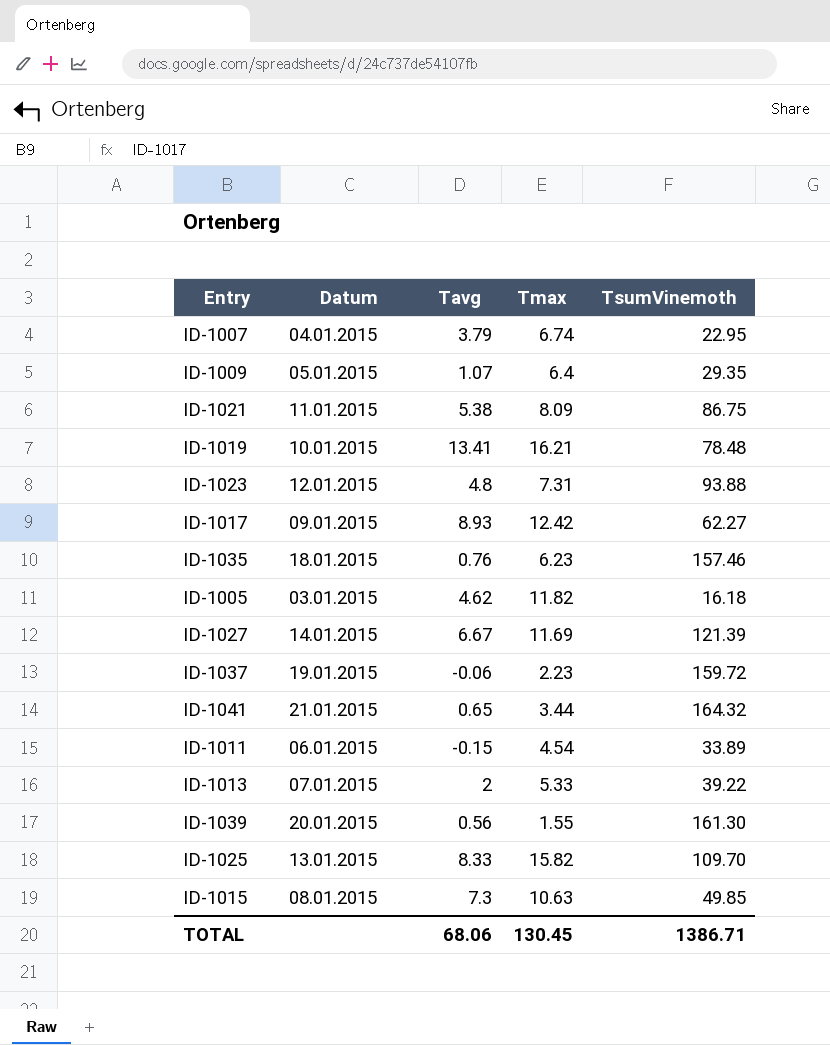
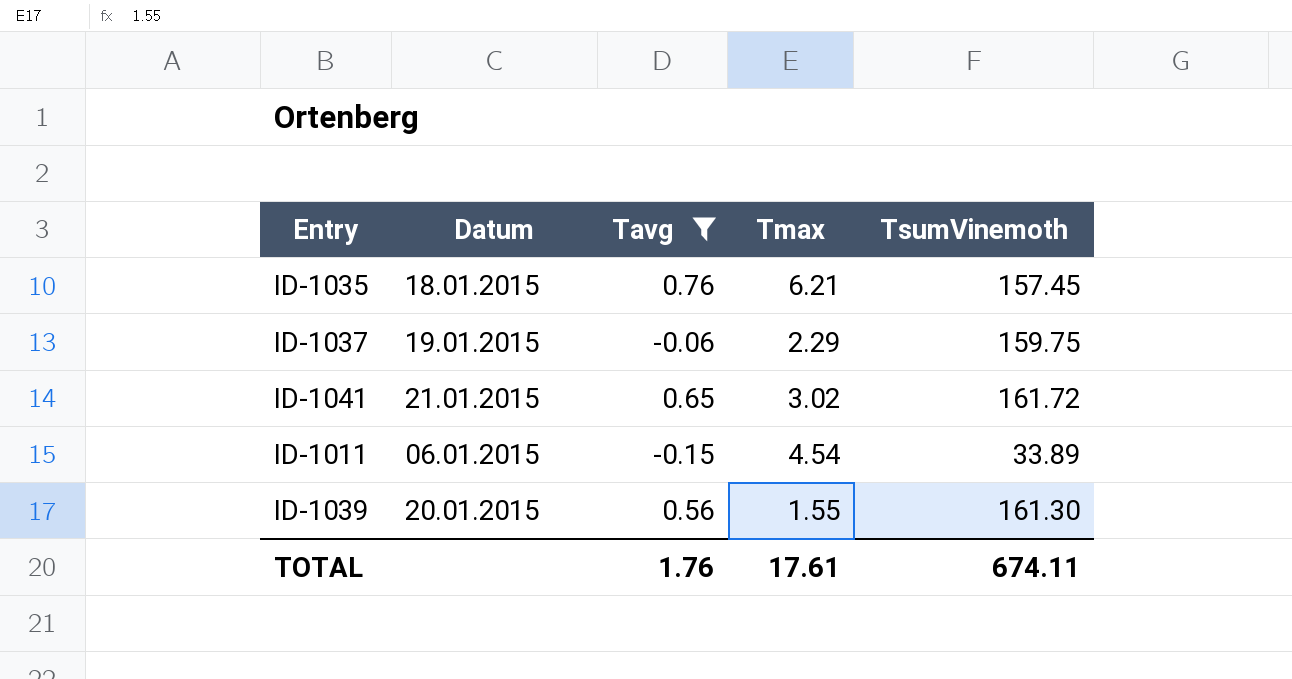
filter: none -> Tavg <= 0.76
ID-1035 | Tmax: 6.23 -> 6.21
ID-1035 | TsumVinemoth: 157.46 -> 157.45
ID-1037 | Tmax: 2.23 -> 2.29
ID-1037 | TsumVinemoth: 159.72 -> 159.75
ID-1041 | Tmax: 3.44 -> 3.02
ID-1041 | TsumVinemoth: 164.32 -> 161.72
TOTAL | Tavg: 68.06 -> 1.76
TOTAL | Tmax: 130.45 -> 17.61
TOTAL | TsumVinemoth: 1386.71 -> 674.11

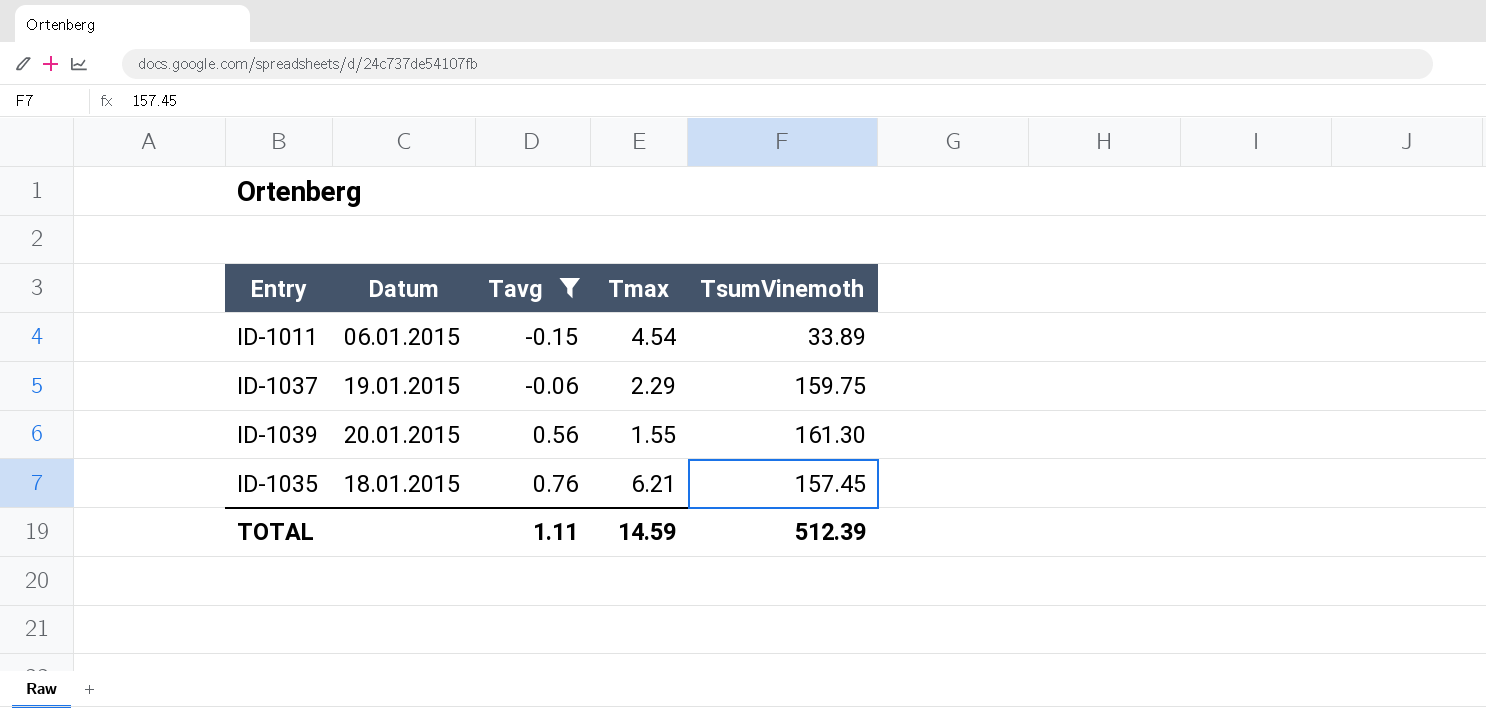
row order: none -> Tavg ascending
row ID-1041: 21.01.2015 | 0.65 | 3.02 | 161.72 -> none
TOTAL | Tavg: 1.76 -> 1.11
TOTAL | Tmax: 17.61 -> 14.59
TOTAL | TsumVinemoth: 674.11 -> 512.39

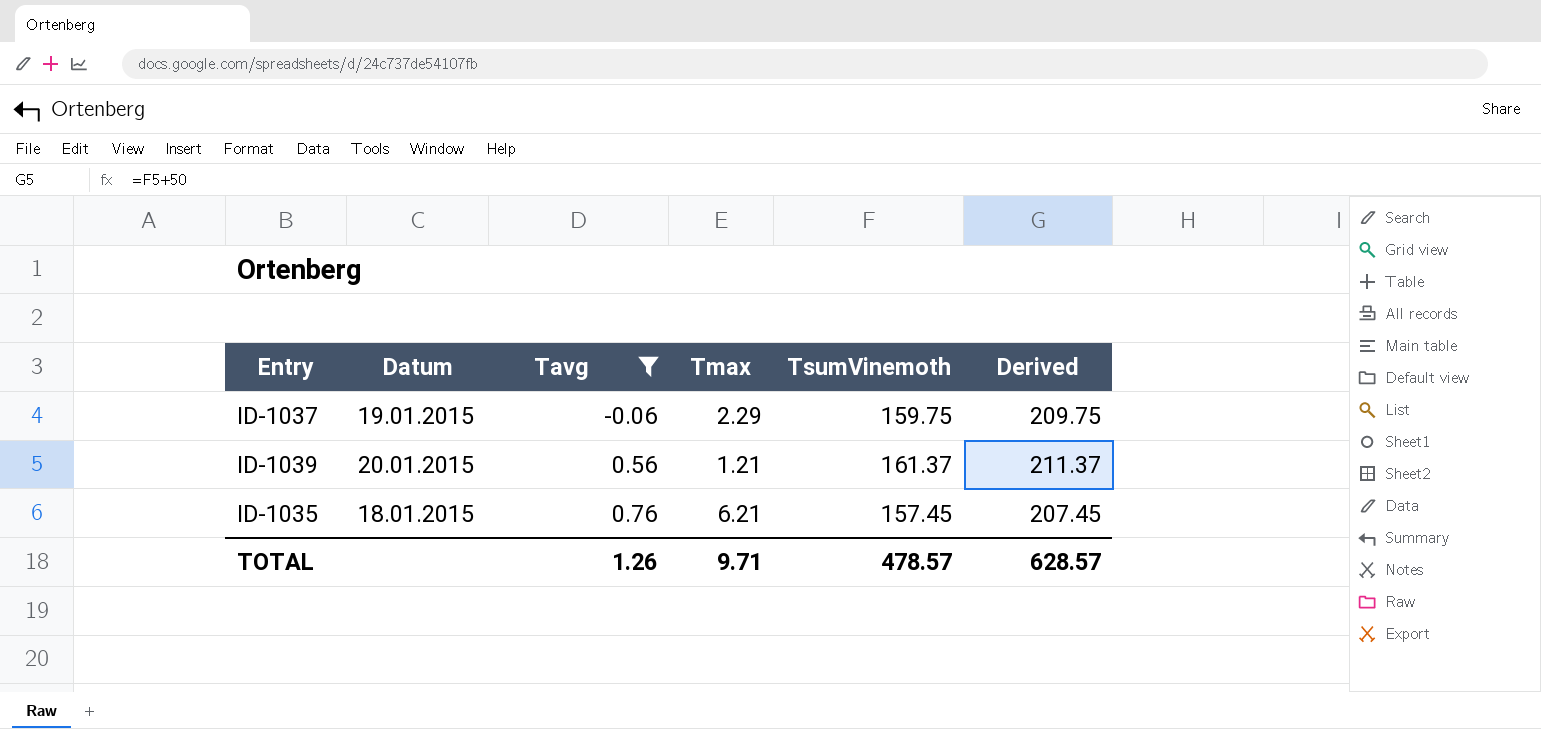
column Derived | formula: none -> [TsumVinemoth] + 50
row ID-1011: 06.01.2015 | -0.15 | 4.54 | 33.89 -> none
ID-1039 | Tmax: 1.55 -> 1.21
ID-1039 | TsumVinemoth: 161.30 -> 161.37
TOTAL | Tavg: 1.11 -> 1.26
TOTAL | Tmax: 14.59 -> 9.71
TOTAL | TsumVinemoth: 512.39 -> 478.57

